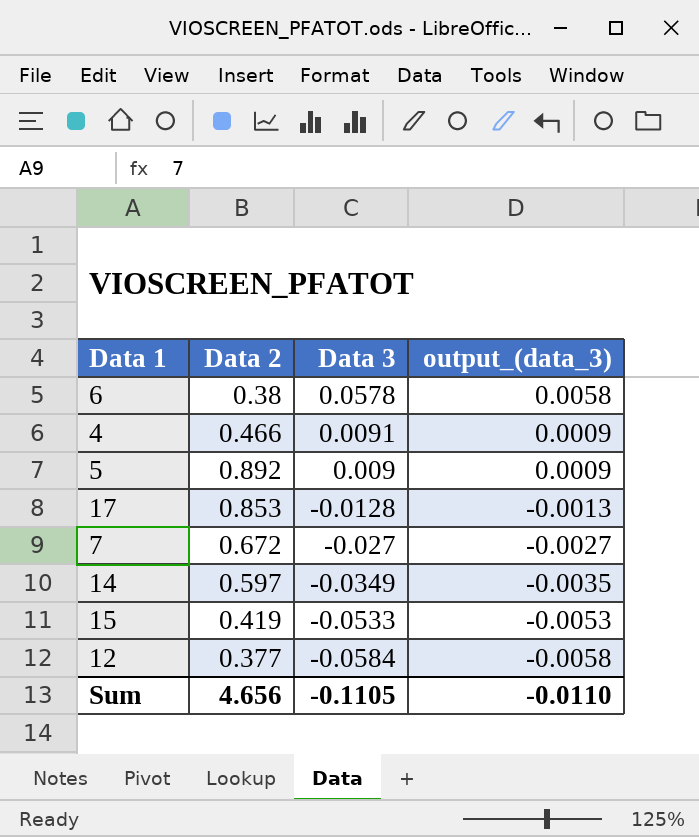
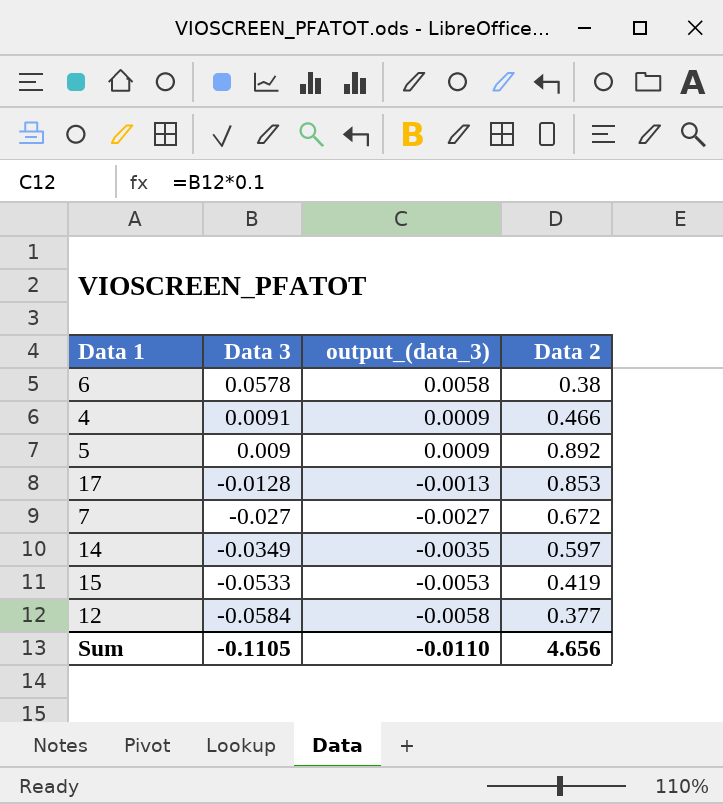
column Data 2 | position: 2 -> 4

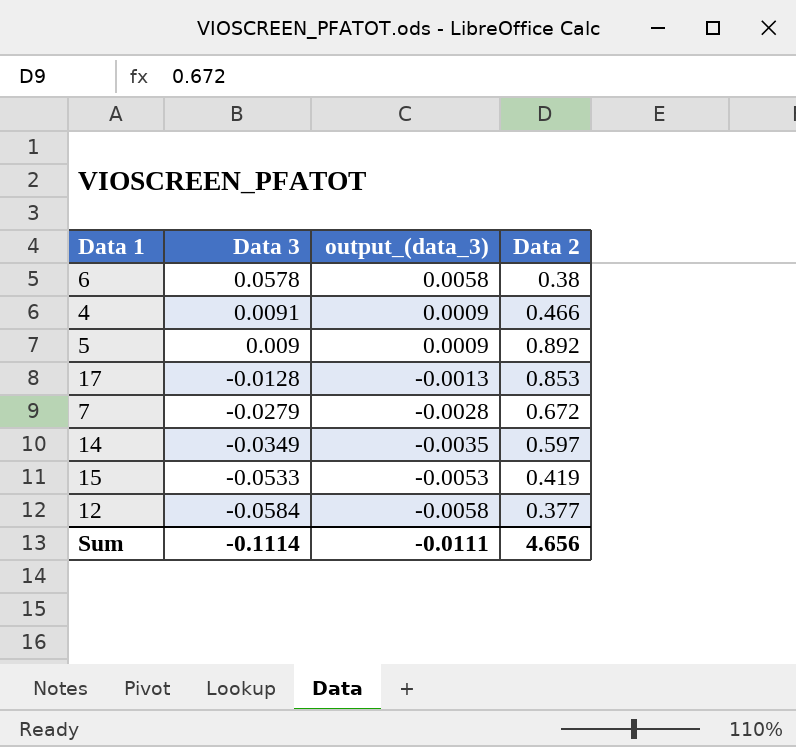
7 | Data 3: -0.027 -> -0.0279
7 | output_(data_3): -0.0027 -> -0.0028
Sum | Data 3: -0.1105 -> -0.1114
Sum | output_(data_3): -0.0110 -> -0.0111

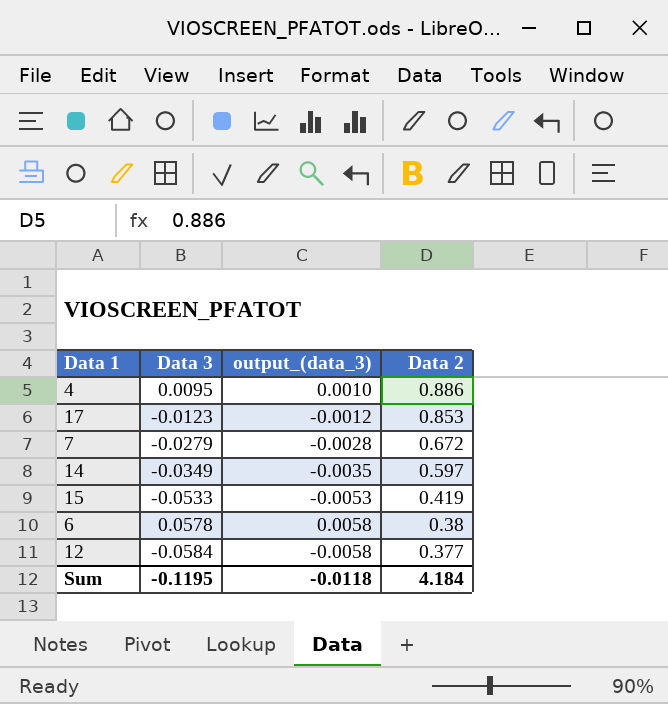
row order: Data 3 descending -> Data 2 descending
row 5: 0.009 | 0.0009 | 0.892 -> none
4 | Data 3: 0.0091 -> 0.0095
4 | output_(data_3): 0.0009 -> 0.0010
4 | Data 2: 0.466 -> 0.886
17 | Data 3: -0.0128 -> -0.0123
17 | output_(data_3): -0.0013 -> -0.0012
Sum | Data 3: -0.1114 -> -0.1195
Sum | output_(data_3): -0.0111 -> -0.0118
Sum | Data 2: 4.656 -> 4.184

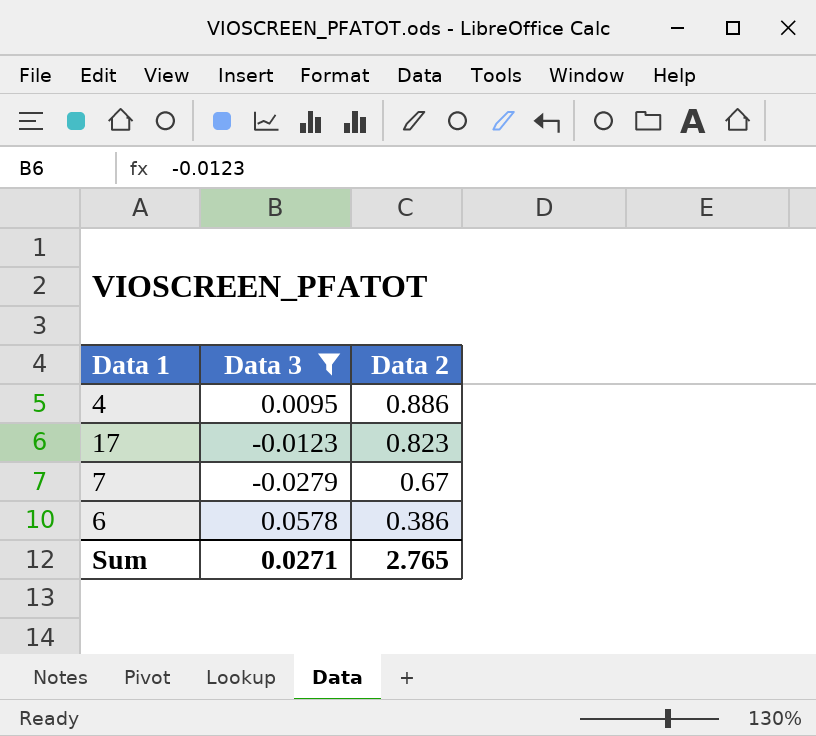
filter: none -> Data 3 >= -0.0279
column output_(data_3) | formula: [Data 3] * 0.1 -> none
17 | Data 2: 0.853 -> 0.823
7 | Data 2: 0.672 -> 0.67
6 | Data 2: 0.38 -> 0.386
Sum | Data 3: -0.1195 -> 0.0271
Sum | Data 2: 4.184 -> 2.765

